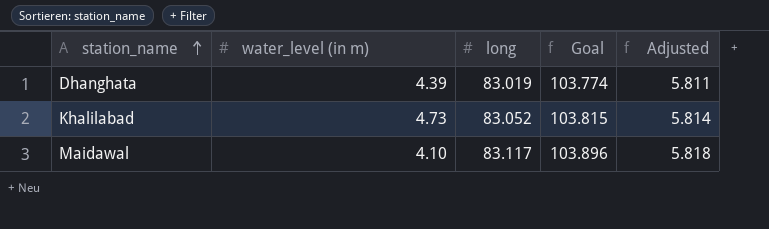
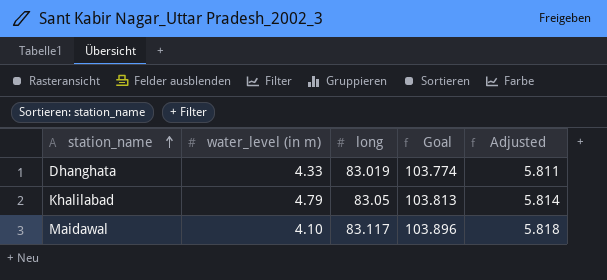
Dhanghata | water_level (in m): 4.39 -> 4.33
Khalilabad | water_level (in m): 4.73 -> 4.79
Khalilabad | long: 83.052 -> 83.05
Khalilabad | Goal: 103.815 -> 103.813

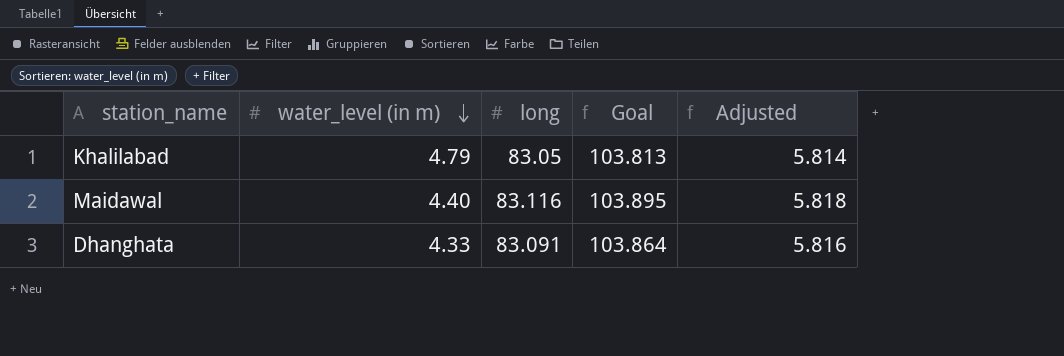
row order: station_name ascending -> water_level (in m) descending
Maidawal | water_level (in m): 4.10 -> 4.40
Maidawal | long: 83.117 -> 83.116
Maidawal | Goal: 103.896 -> 103.895
Dhanghata | long: 83.019 -> 83.091
Dhanghata | Goal: 103.774 -> 103.864
Dhanghata | Adjusted: 5.811 -> 5.816

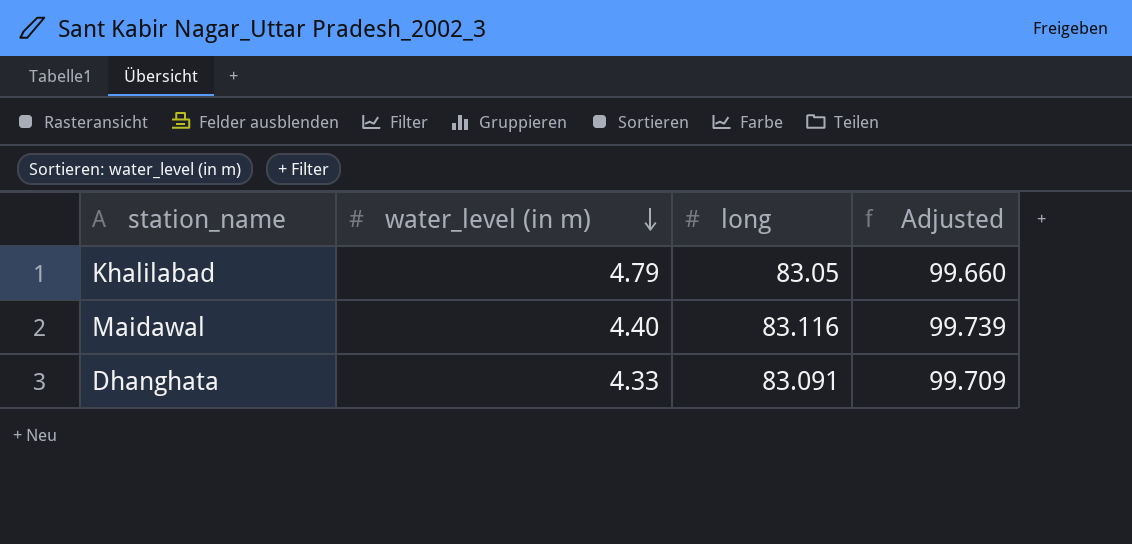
column Goal | formula: [long] * 1.25 -> none
column Adjusted | formula: [long] * 0.07 -> [long] * 1.2

